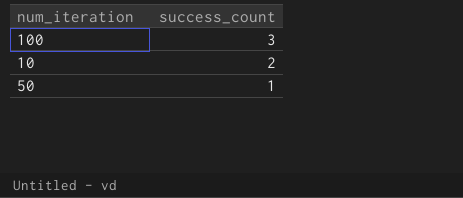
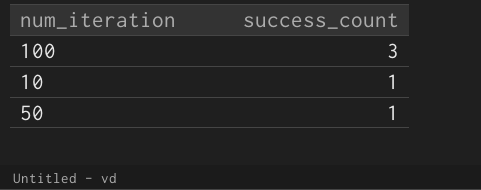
10 | success_count: 2 -> 1

